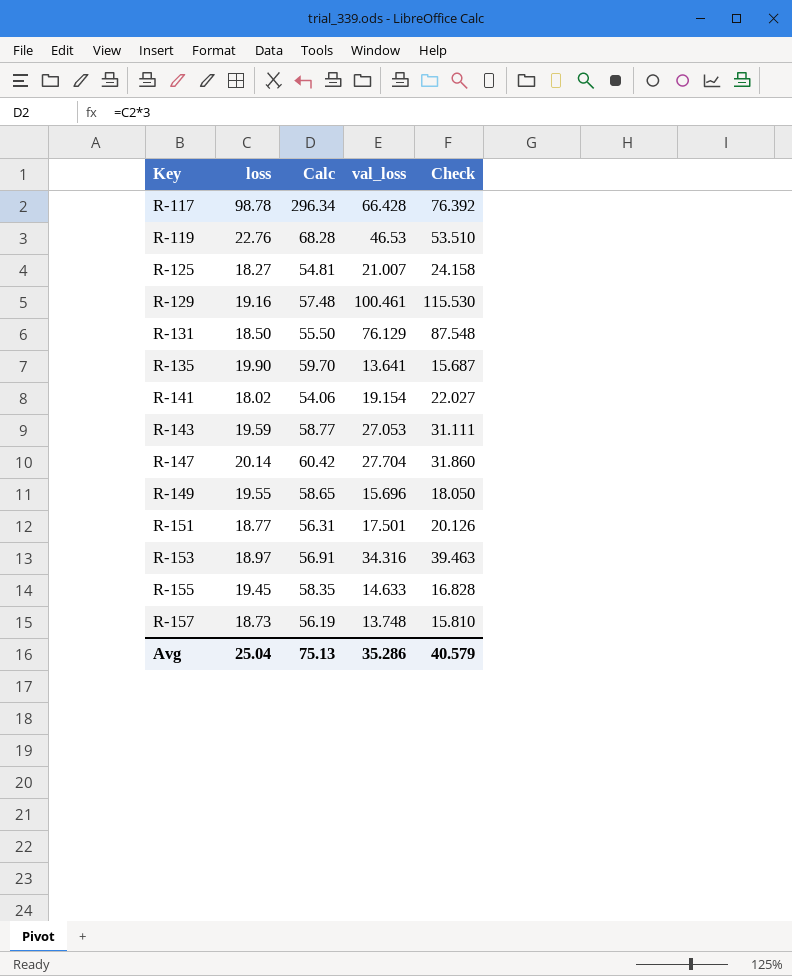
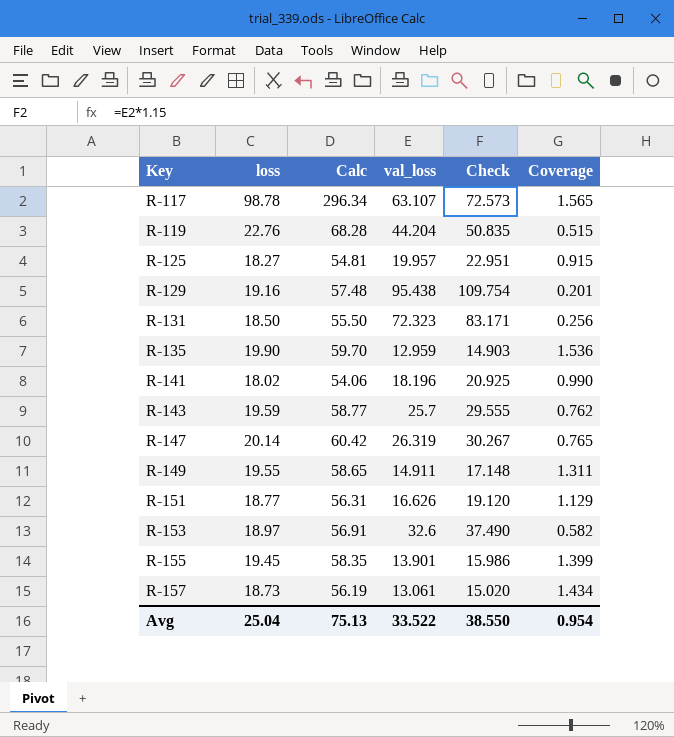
column Coverage | formula: none -> [loss] / [val_loss]
R-117 | val_loss: 66.428 -> 63.107
R-117 | Check: 76.392 -> 72.573
R-119 | val_loss: 46.53 -> 44.204
R-119 | Check: 53.510 -> 50.835
R-125 | val_loss: 21.007 -> 19.957
R-125 | Check: 24.158 -> 22.951
R-129 | val_loss: 100.461 -> 95.438
R-129 | Check: 115.530 -> 109.754
R-131 | val_loss: 76.129 -> 72.323
R-131 | Check: 87.548 -> 83.171
R-135 | val_loss: 13.641 -> 12.959
R-135 | Check: 15.687 -> 14.903
R-141 | val_loss: 19.154 -> 18.196
R-141 | Check: 22.027 -> 20.925
R-143 | val_loss: 27.053 -> 25.7
R-143 | Check: 31.111 -> 29.555
R-147 | val_loss: 27.704 -> 26.319
R-147 | Check: 31.860 -> 30.267
R-149 | val_loss: 15.696 -> 14.911
R-149 | Check: 18.050 -> 17.148
R-151 | val_loss: 17.501 -> 16.626
R-151 | Check: 20.126 -> 19.120
R-153 | val_loss: 34.316 -> 32.6
R-153 | Check: 39.463 -> 37.490
R-155 | val_loss: 14.633 -> 13.901
R-155 | Check: 16.828 -> 15.986
R-157 | val_loss: 13.748 -> 13.061
R-157 | Check: 15.810 -> 15.020
Avg | val_loss: 35.286 -> 33.522
Avg | Check: 40.579 -> 38.550

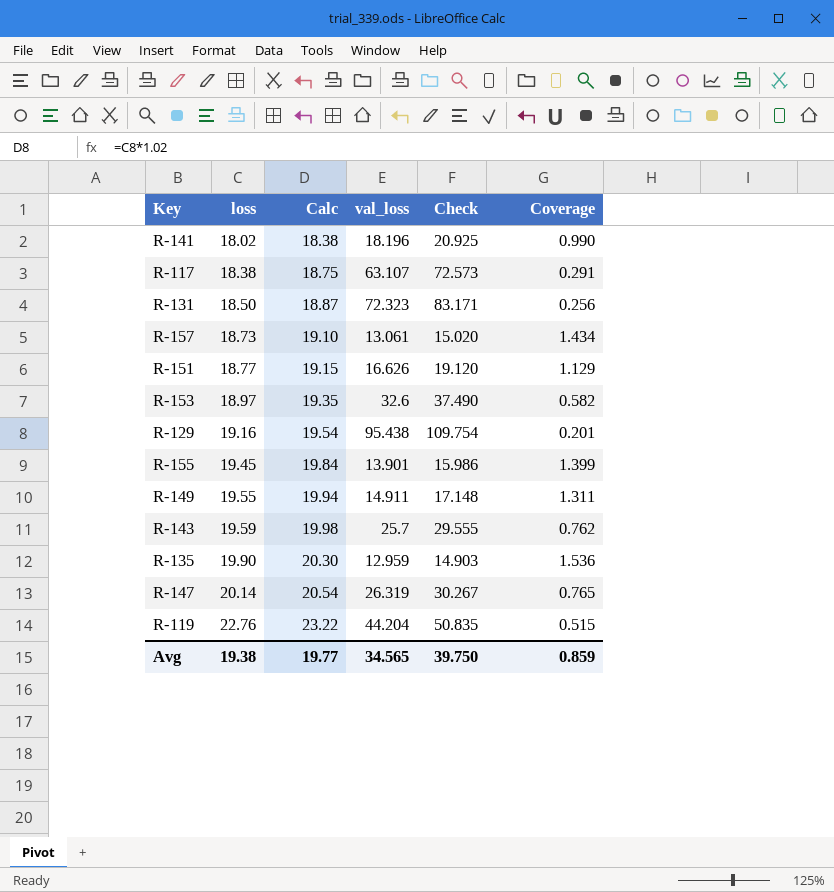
row order: Key ascending -> loss ascending
column Calc | formula: [loss] * 3 -> [loss] * 1.02
row R-125: 18.27 | 54.81 | 19.957 | 22.951 | 0.915 -> none
R-117 | loss: 98.78 -> 18.38
R-117 | Coverage: 1.565 -> 0.291
Avg | loss: 25.04 -> 19.38
Avg | Calc: 75.13 -> 19.77
Avg | val_loss: 33.522 -> 34.565
Avg | Check: 38.550 -> 39.750
Avg | Coverage: 0.954 -> 0.859

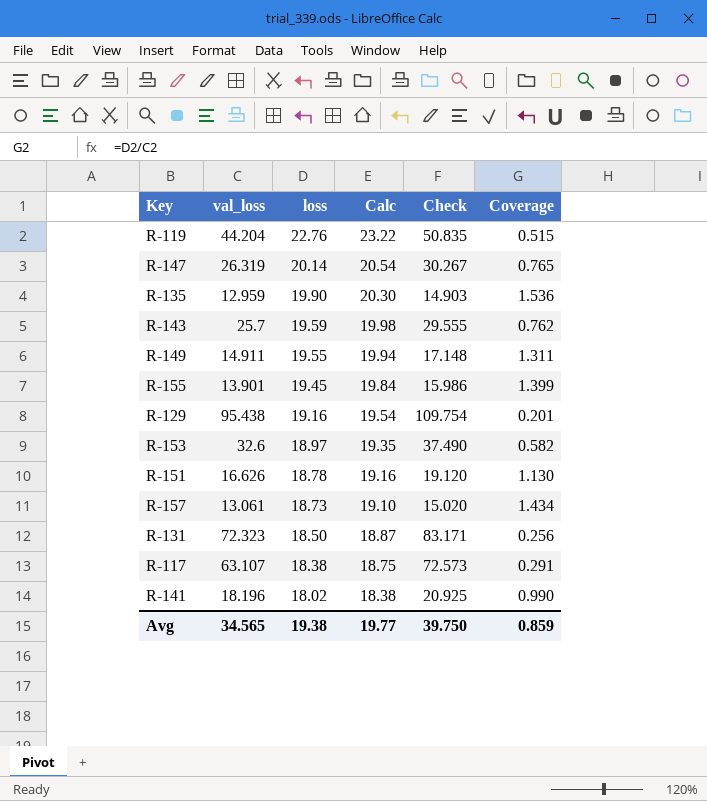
row order: loss ascending -> loss descending
column val_loss | position: 4 -> 2
R-151 | loss: 18.77 -> 18.78
R-151 | Calc: 19.15 -> 19.16
R-151 | Coverage: 1.129 -> 1.130

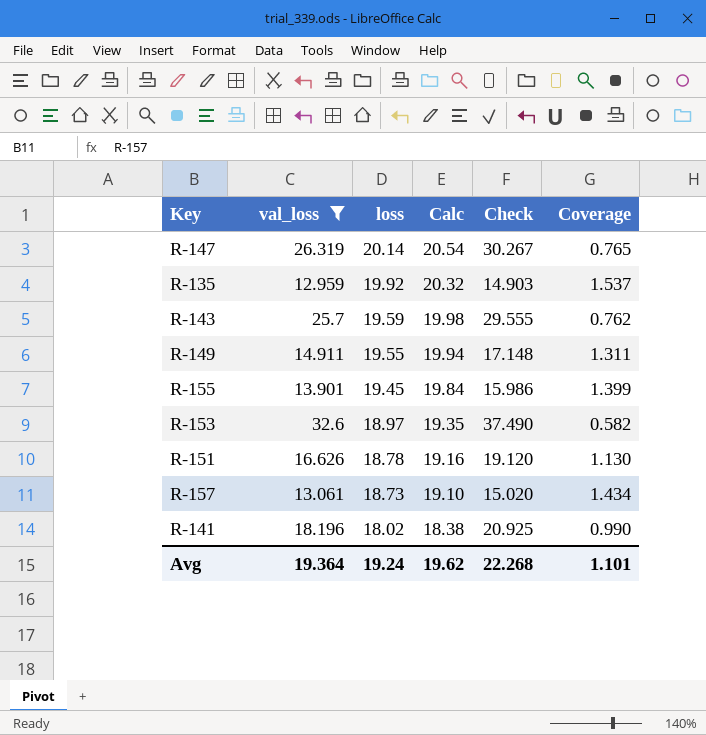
filter: none -> val_loss <= 32.6
R-135 | loss: 19.90 -> 19.92
R-135 | Calc: 20.30 -> 20.32
R-135 | Coverage: 1.536 -> 1.537
Avg | val_loss: 34.565 -> 19.364
Avg | loss: 19.38 -> 19.24
Avg | Calc: 19.77 -> 19.62
Avg | Check: 39.750 -> 22.268
Avg | Coverage: 0.859 -> 1.101

